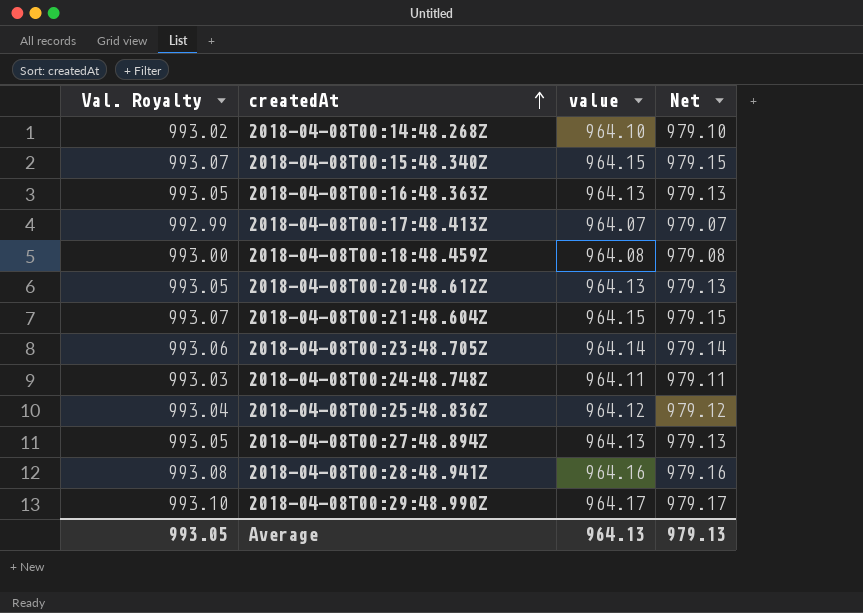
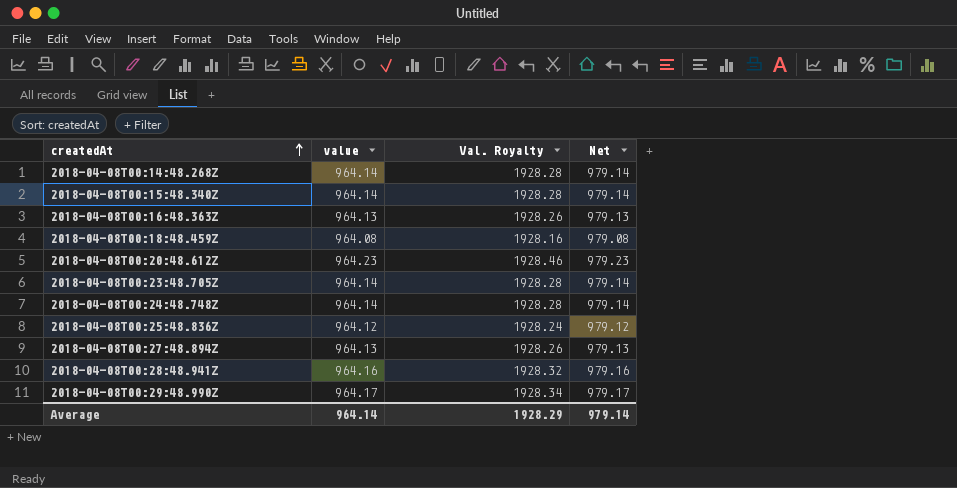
column Val. Royalty | formula: [value] * 1.03 -> [value] * 2
column Val. Royalty | position: 1 -> 3
row 2018-04-08T00:17:48.413Z: 992.99 | 964.07 | 979.07 -> none
row 2018-04-08T00:21:48.604Z: 993.07 | 964.15 | 979.15 -> none
2018-04-08T00:14:48.268Z | value: 964.10 -> 964.14
2018-04-08T00:14:48.268Z | Net: 979.10 -> 979.14
2018-04-08T00:15:48.340Z | value: 964.15 -> 964.14
2018-04-08T00:15:48.340Z | Net: 979.15 -> 979.14
2018-04-08T00:20:48.612Z | value: 964.13 -> 964.23
2018-04-08T00:20:48.612Z | Net: 979.13 -> 979.23
2018-04-08T00:24:48.748Z | value: 964.11 -> 964.14
2018-04-08T00:24:48.748Z | Net: 979.11 -> 979.14
Average | value: 964.13 -> 964.14
Average | Val. Royalty: 993.05 -> 1928.29
Average | Net: 979.13 -> 979.14

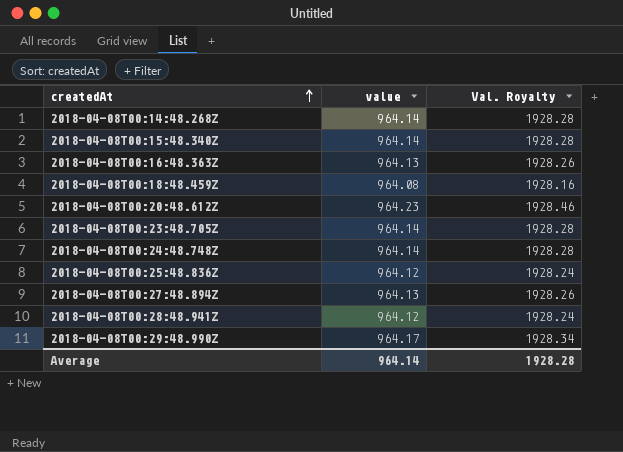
column Net | formula: [value] + 15 -> none
2018-04-08T00:28:48.941Z | value: 964.16 -> 964.12
2018-04-08T00:28:48.941Z | Val. Royalty: 1928.32 -> 1928.24
Average | Val. Royalty: 1928.29 -> 1928.28

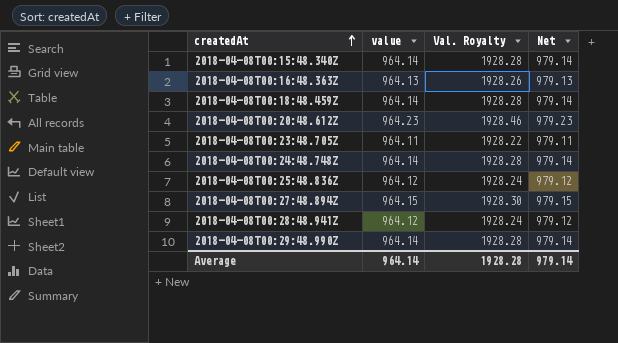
column Net | formula: none -> [value] + 15
row 2018-04-08T00:14:48.268Z: 964.14 | 1928.28 -> none
2018-04-08T00:18:48.459Z | value: 964.08 -> 964.14
2018-04-08T00:18:48.459Z | Val. Royalty: 1928.16 -> 1928.28
2018-04-08T00:23:48.705Z | value: 964.14 -> 964.11
2018-04-08T00:23:48.705Z | Val. Royalty: 1928.28 -> 1928.22
2018-04-08T00:27:48.894Z | value: 964.13 -> 964.15
2018-04-08T00:27:48.894Z | Val. Royalty: 1928.26 -> 1928.30
2018-04-08T00:29:48.990Z | value: 964.17 -> 964.14
2018-04-08T00:29:48.990Z | Val. Royalty: 1928.34 -> 1928.28

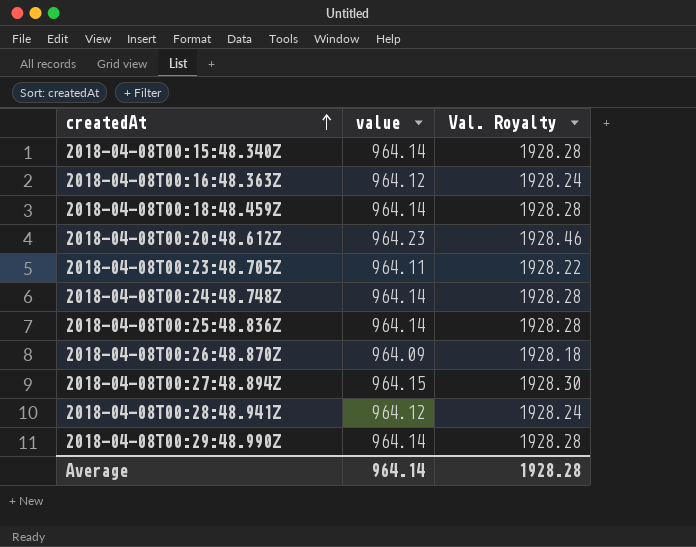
column Net | formula: [value] + 15 -> none
2018-04-08T00:16:48.363Z | value: 964.13 -> 964.12
2018-04-08T00:16:48.363Z | Val. Royalty: 1928.26 -> 1928.24
2018-04-08T00:25:48.836Z | value: 964.12 -> 964.14
2018-04-08T00:25:48.836Z | Val. Royalty: 1928.24 -> 1928.28
row 2018-04-08T00:26:48.870Z: none -> 964.09 | 1928.18

